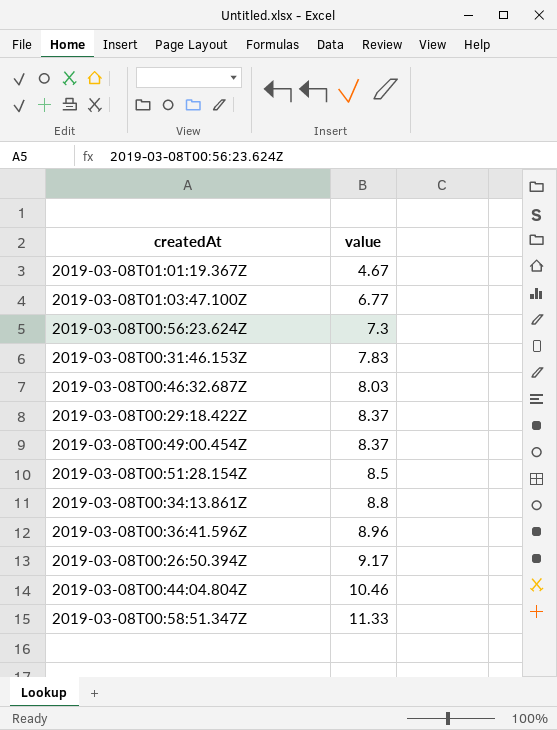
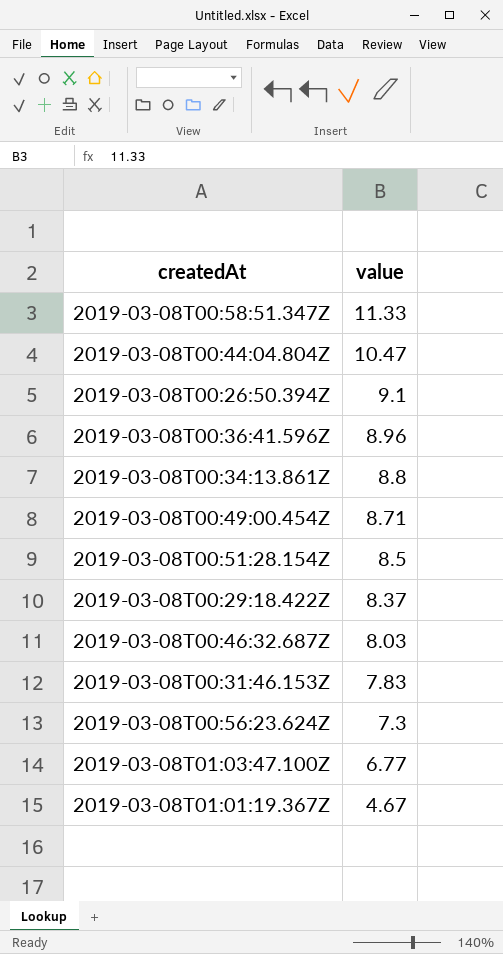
row order: value ascending -> value descending
2019-03-08T00:44:04.804Z | value: 10.46 -> 10.47
2019-03-08T00:26:50.394Z | value: 9.17 -> 9.1
2019-03-08T00:49:00.454Z | value: 8.37 -> 8.71

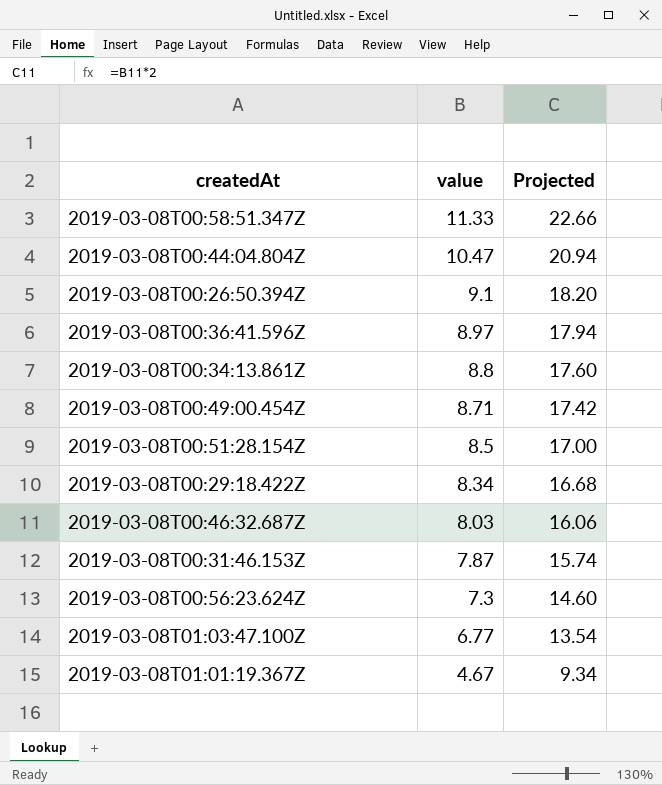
column Projected | formula: none -> [value] * 2
2019-03-08T00:36:41.596Z | value: 8.96 -> 8.97
2019-03-08T00:29:18.422Z | value: 8.37 -> 8.34
2019-03-08T00:31:46.153Z | value: 7.83 -> 7.87

